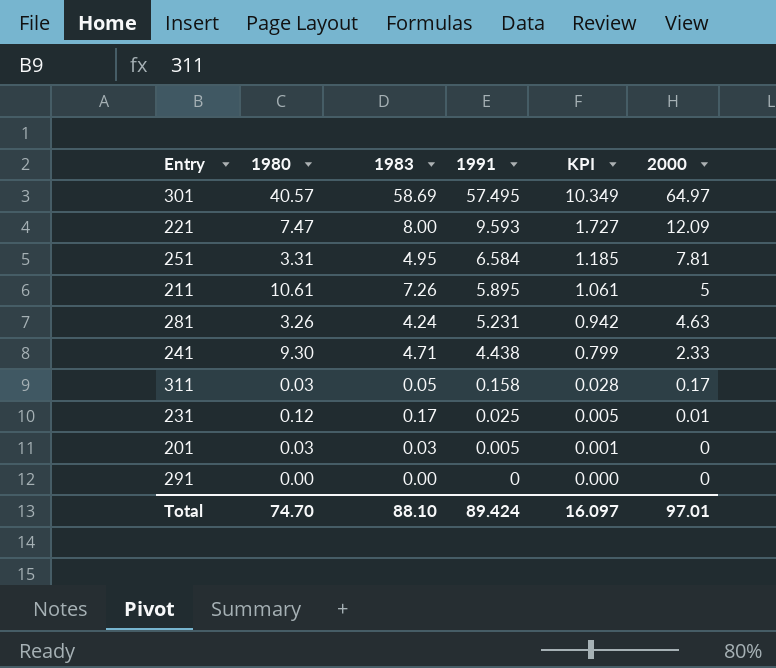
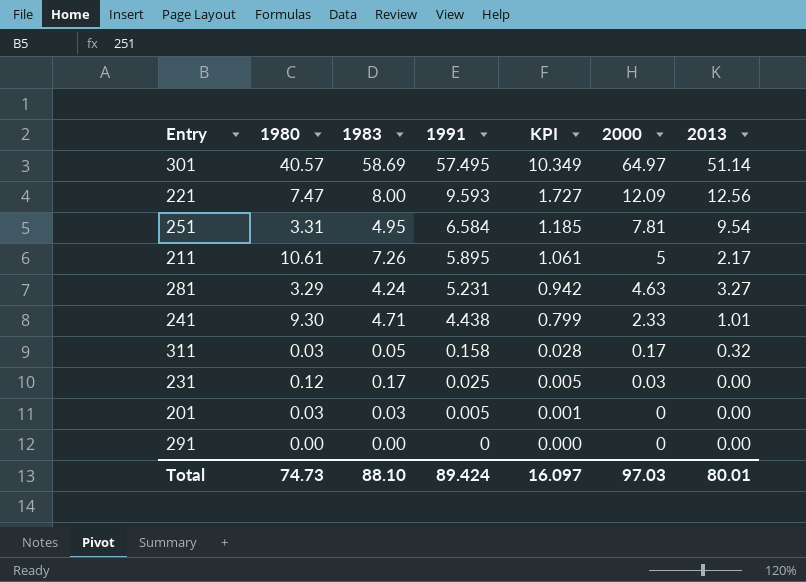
column 2013 | position: none -> 7
281 | 1980: 3.26 -> 3.29
231 | 2000: 0.01 -> 0.03
Total | 1980: 74.70 -> 74.73
Total | 2000: 97.01 -> 97.03

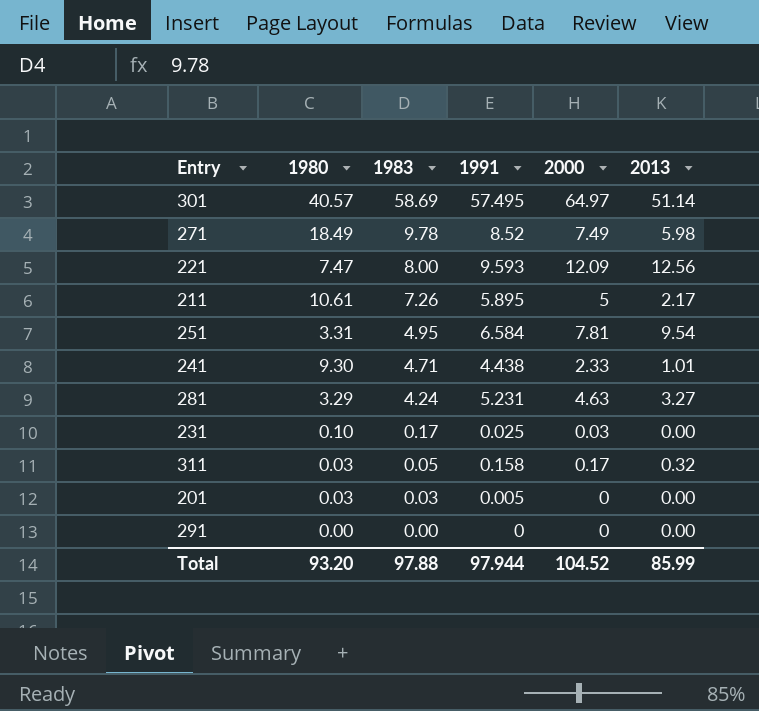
row order: 1991 descending -> 1983 descending
column KPI | formula: [1991] * 0.18 -> none
row 271: none -> 18.49 | 9.78 | 8.52 | 7.49 | 5.98
231 | 1980: 0.12 -> 0.10
Total | 1980: 74.73 -> 93.20
Total | 1983: 88.10 -> 97.88
Total | 1991: 89.424 -> 97.944
Total | 2000: 97.03 -> 104.52
Total | 2013: 80.01 -> 85.99

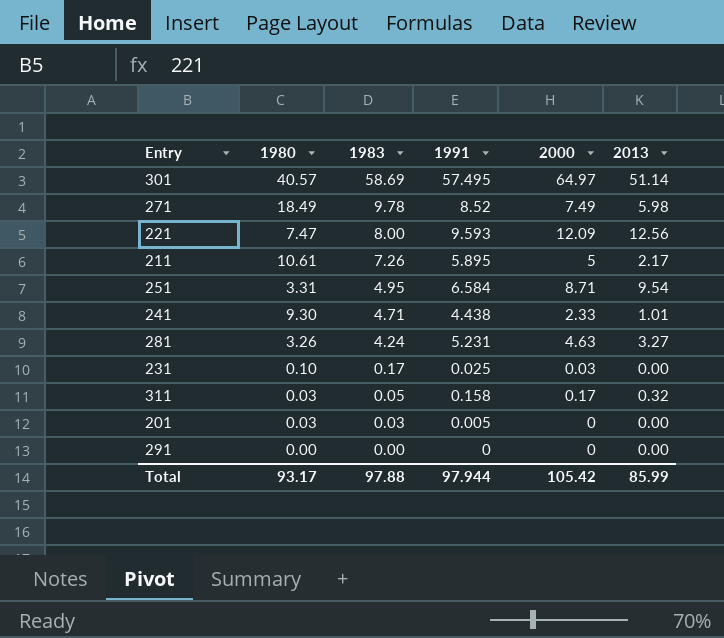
251 | 2000: 7.81 -> 8.71
281 | 1980: 3.29 -> 3.26
Total | 1980: 93.20 -> 93.17
Total | 2000: 104.52 -> 105.42

